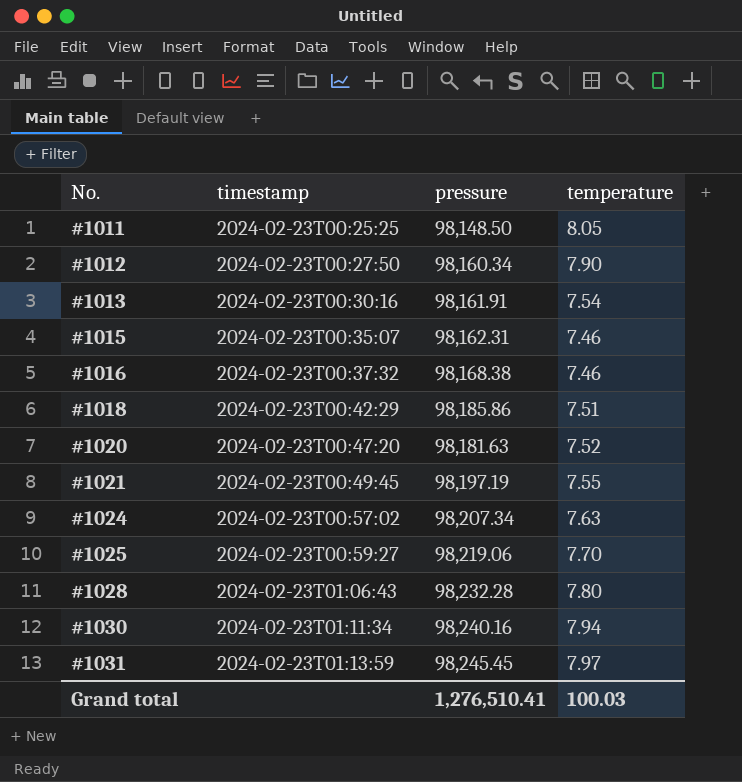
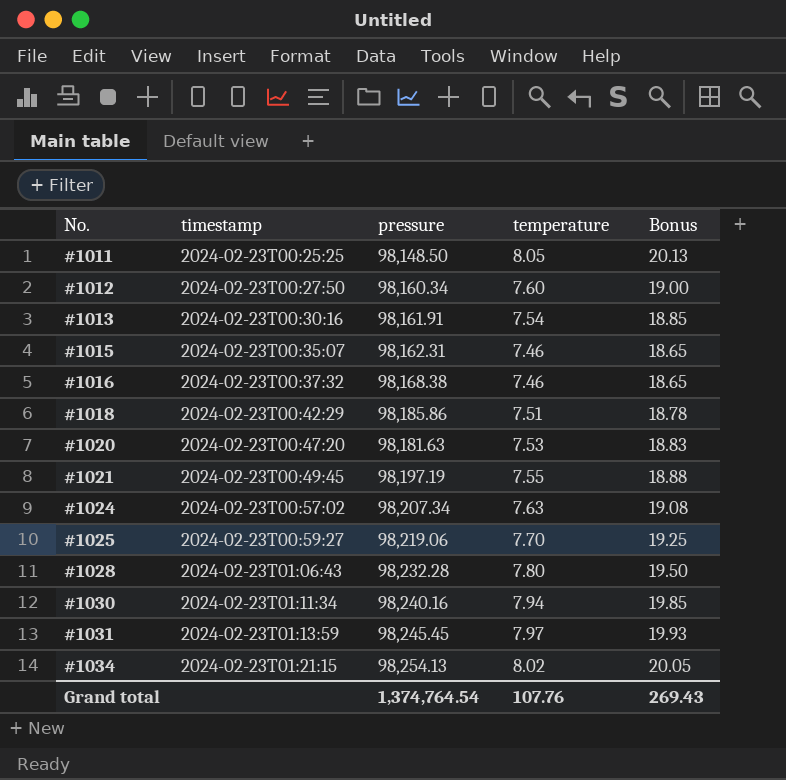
column Bonus | formula: none -> [temperature] * 2.5
#1012 | temperature: 7.90 -> 7.60
#1020 | temperature: 7.52 -> 7.53
row #1034: none -> 2024-02-23T01:21:15 | 98,254.13 | 8.02 | 20.05
Grand total | pressure: 1,276,510.41 -> 1,374,764.54
Grand total | temperature: 100.03 -> 107.76

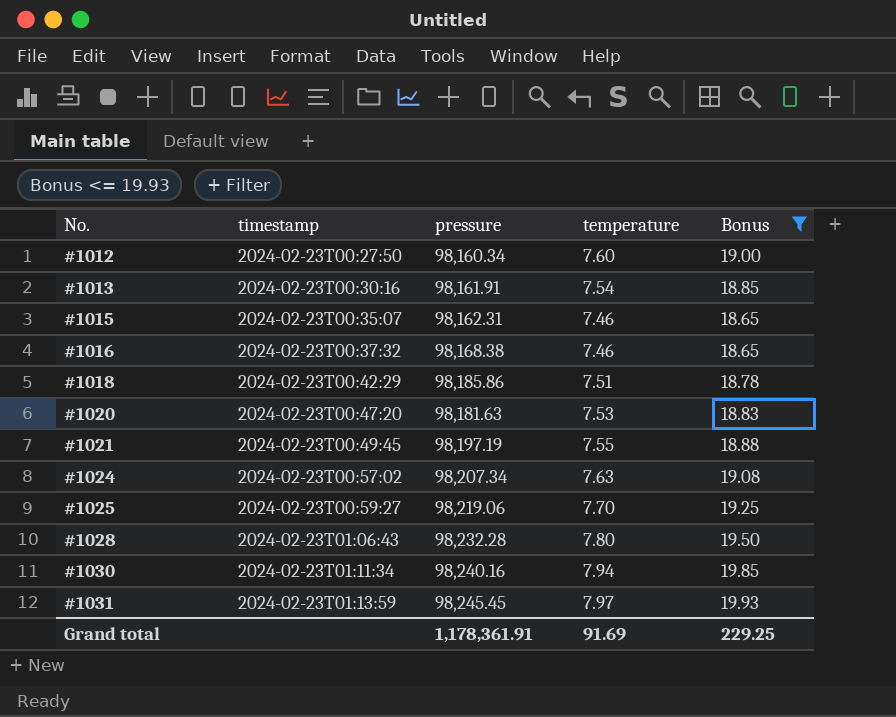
filter: none -> Bonus <= 19.93
Grand total | pressure: 1,374,764.54 -> 1,178,361.91
Grand total | temperature: 107.76 -> 91.69
Grand total | Bonus: 269.43 -> 229.25

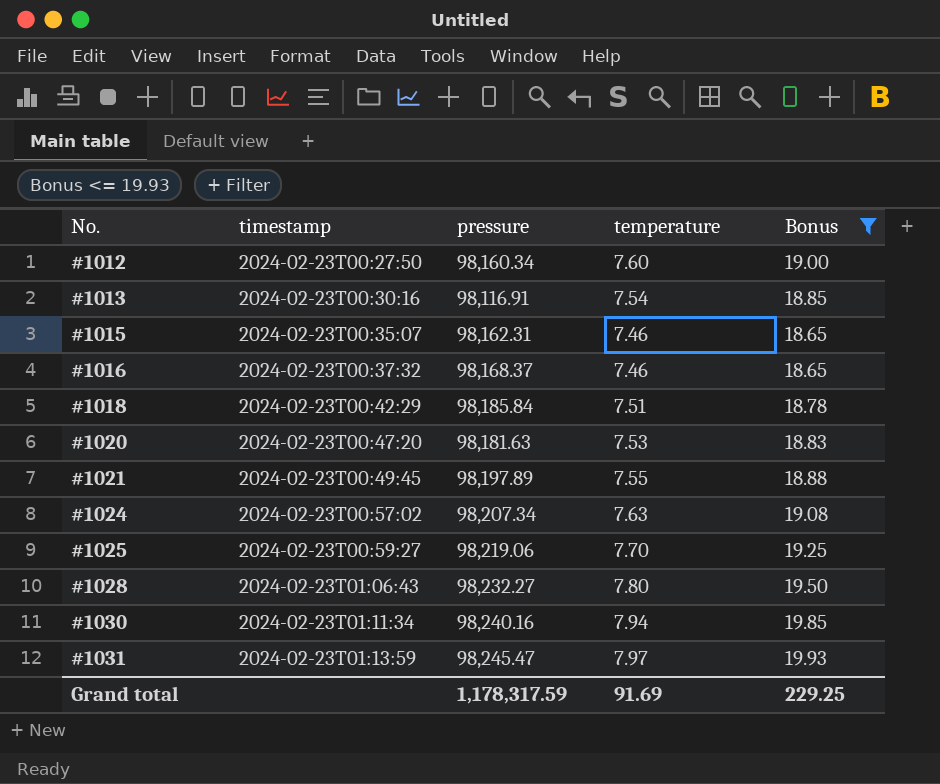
#1013 | pressure: 98,161.91 -> 98,116.91
#1016 | pressure: 98,168.38 -> 98,168.37
#1018 | pressure: 98,185.86 -> 98,185.84
#1021 | pressure: 98,197.19 -> 98,197.89
#1028 | pressure: 98,232.28 -> 98,232.27
#1031 | pressure: 98,245.45 -> 98,245.47
Grand total | pressure: 1,178,361.91 -> 1,178,317.59

